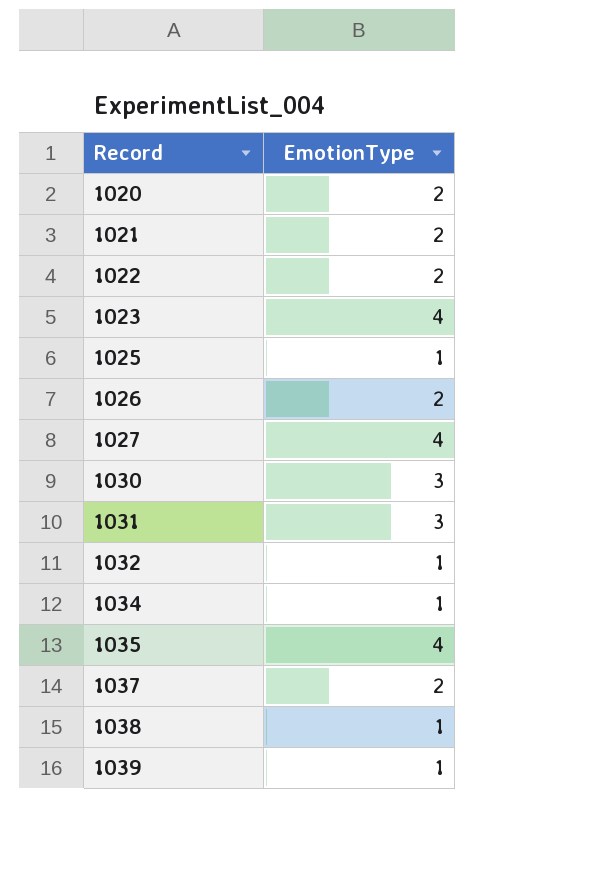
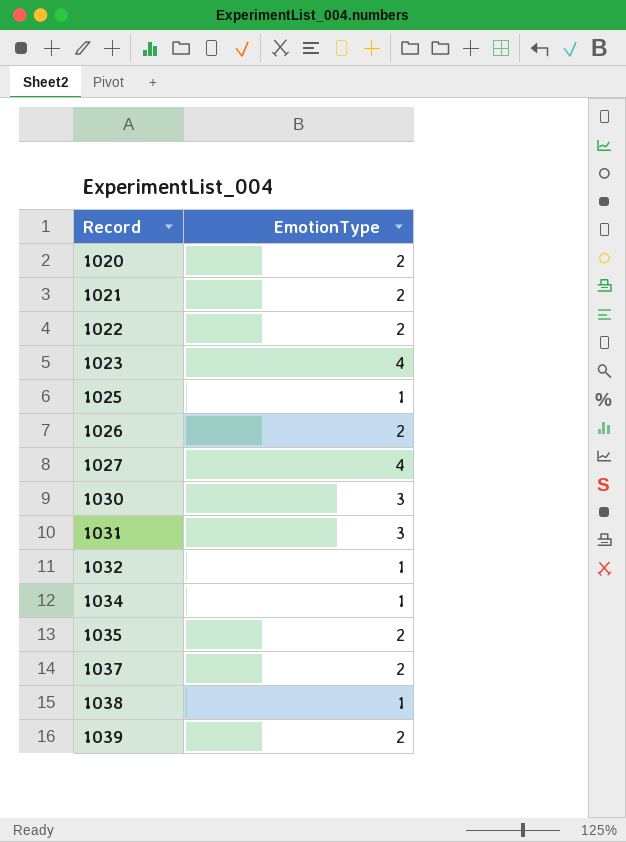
1035 | EmotionType: 4 -> 2
1039 | EmotionType: 1 -> 2

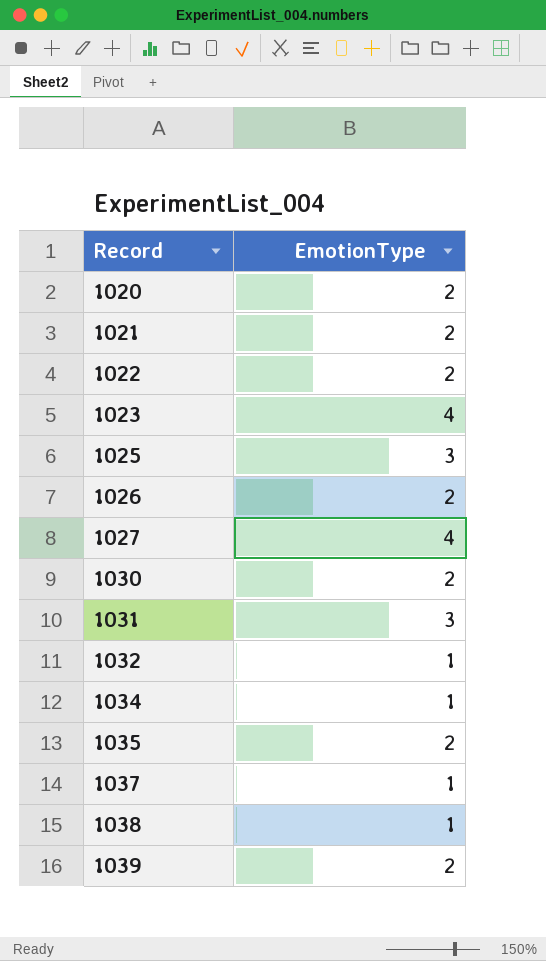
1025 | EmotionType: 1 -> 3
1030 | EmotionType: 3 -> 2
1037 | EmotionType: 2 -> 1

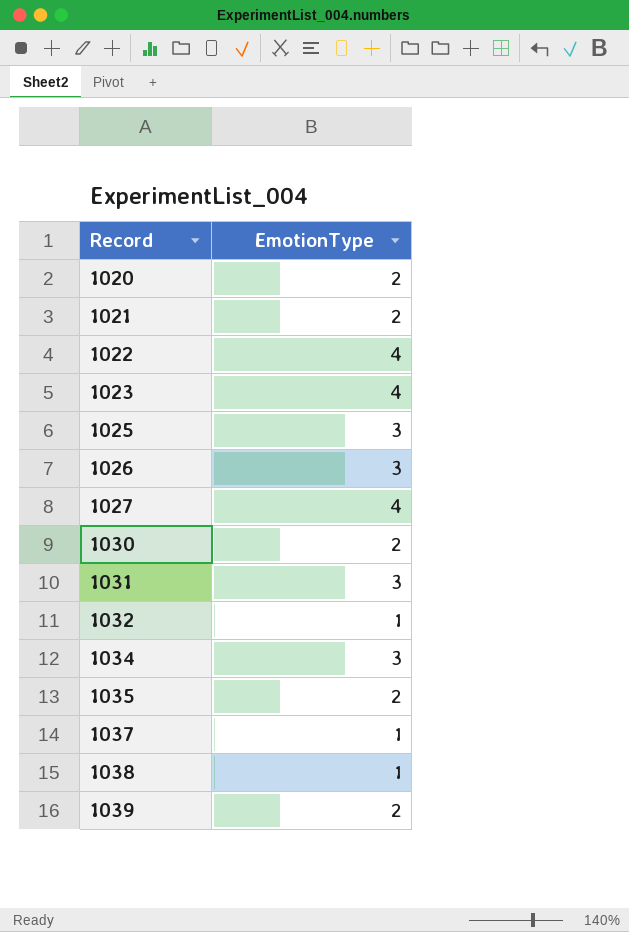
1022 | EmotionType: 2 -> 4
1026 | EmotionType: 2 -> 3
1034 | EmotionType: 1 -> 3

